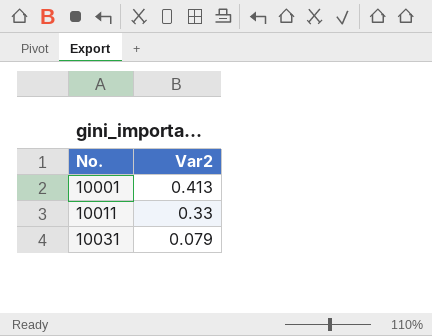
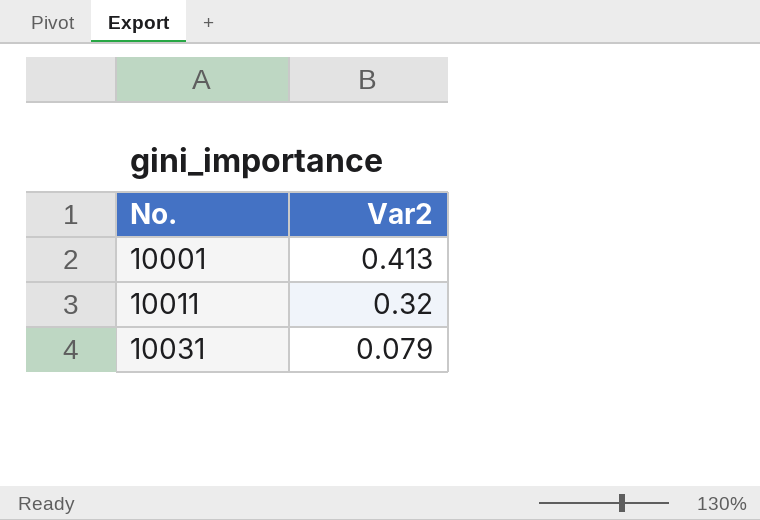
10011 | Var2: 0.33 -> 0.32

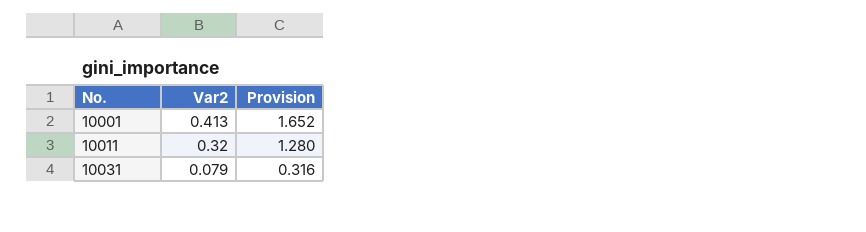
column Provision | formula: none -> [Var2] * 4

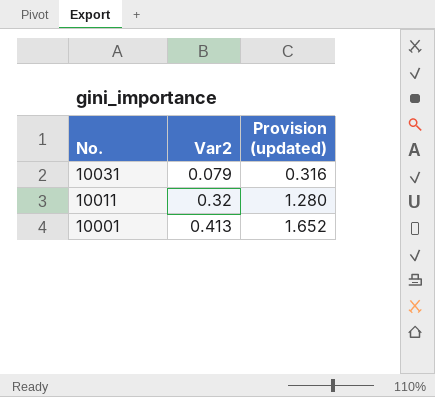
row order: No. ascending -> No. descending
column name: Provision -> Provision (updated)

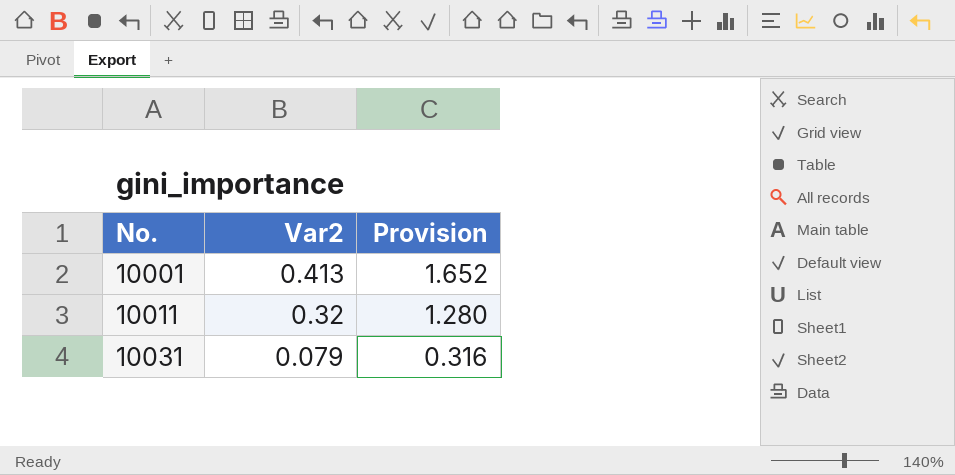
row order: No. descending -> No. ascending
column name: Provision (updated) -> Provision

